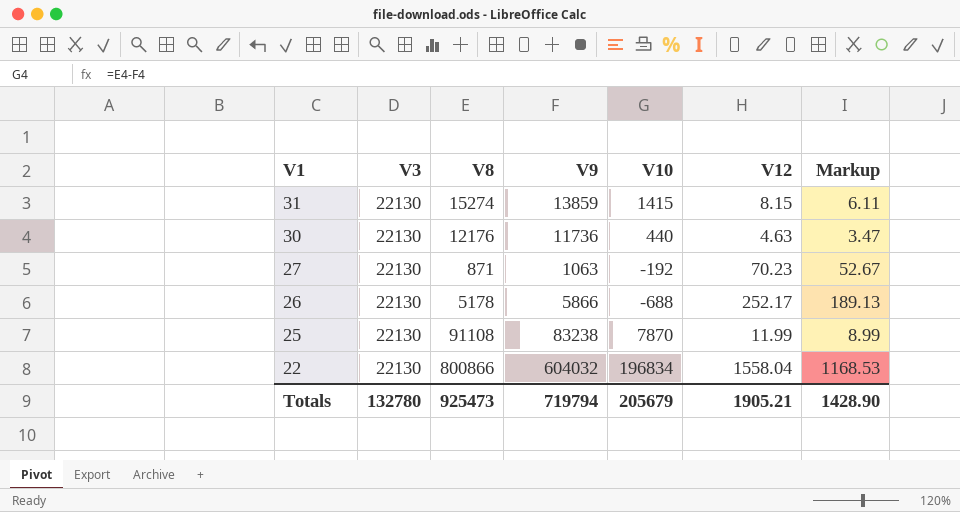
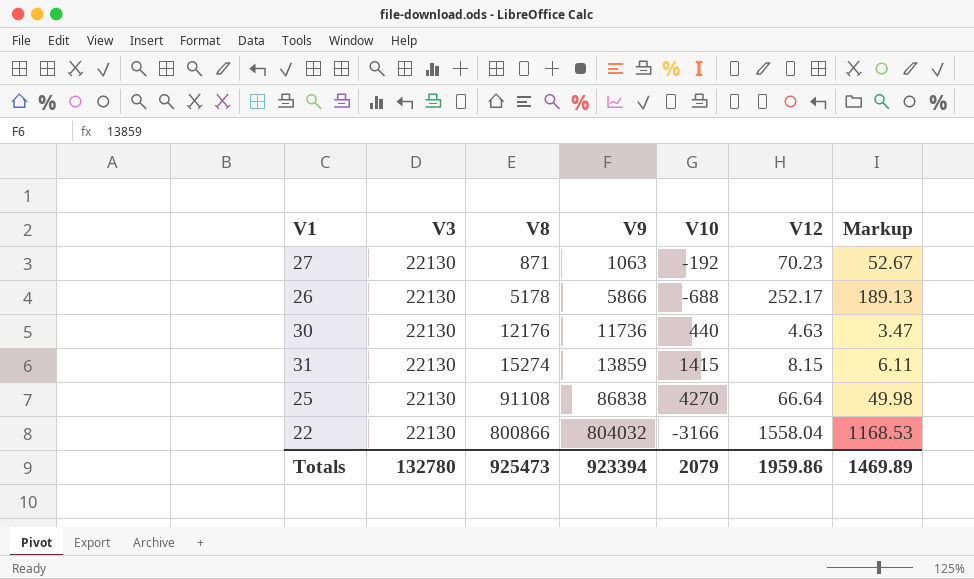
row order: V1 descending -> V8 ascending
25 | V9: 83238 -> 86838
25 | V10: 7870 -> 4270
25 | V12: 11.99 -> 66.64
25 | Markup: 8.99 -> 49.98
22 | V9: 604032 -> 804032
22 | V10: 196834 -> -3166
Totals | V9: 719794 -> 923394
Totals | V10: 205679 -> 2079
Totals | V12: 1905.21 -> 1959.86
Totals | Markup: 1428.90 -> 1469.89

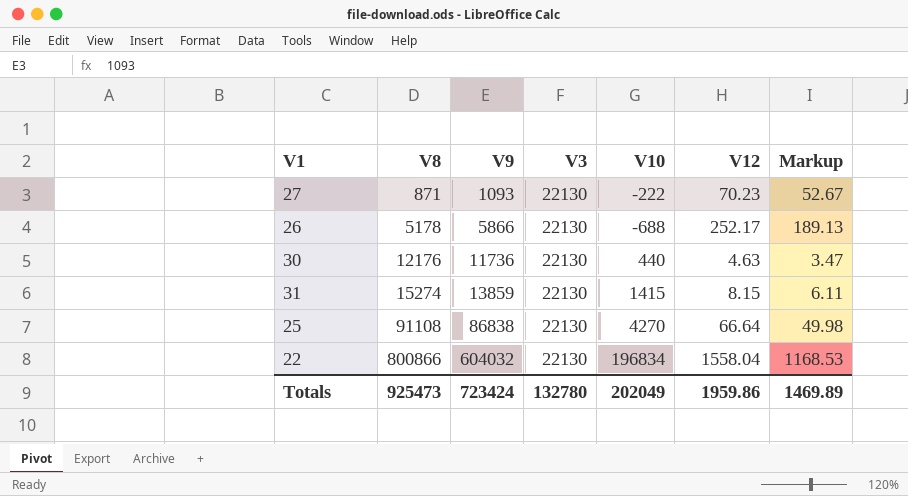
column V3 | position: 2 -> 4
27 | V9: 1063 -> 1093
27 | V10: -192 -> -222
22 | V9: 804032 -> 604032
22 | V10: -3166 -> 196834
Totals | V9: 923394 -> 723424
Totals | V10: 2079 -> 202049

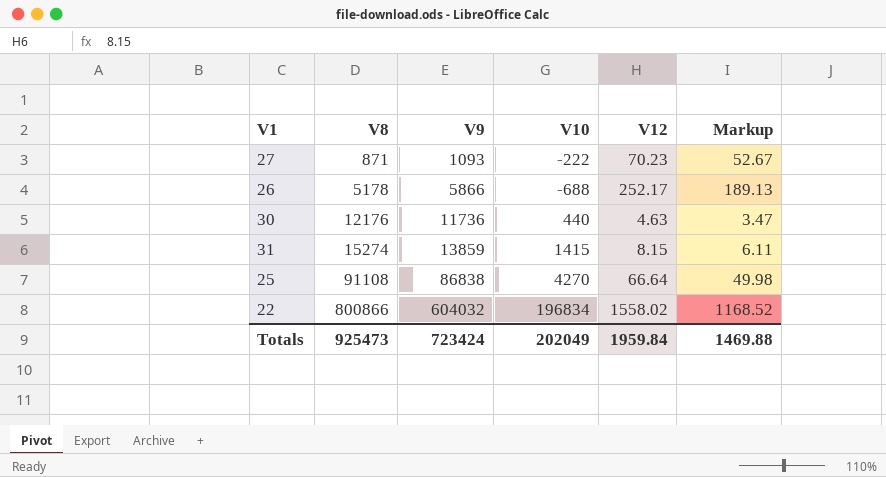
column V3 | position: 4 -> none
22 | V12: 1558.04 -> 1558.02
22 | Markup: 1168.53 -> 1168.52
Totals | V12: 1959.86 -> 1959.84
Totals | Markup: 1469.89 -> 1469.88

